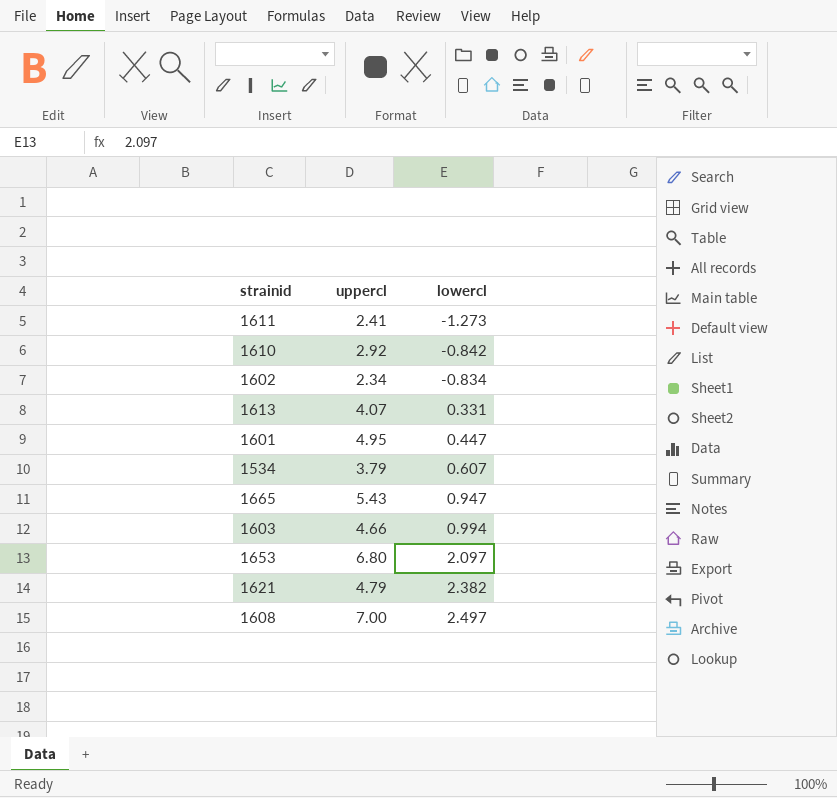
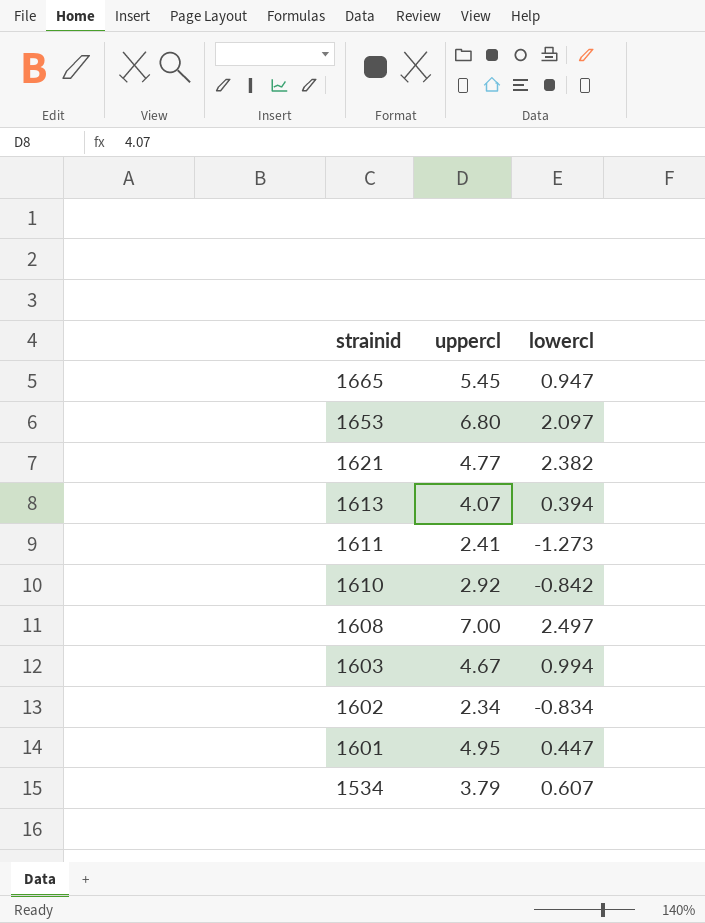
row order: lowercl ascending -> strainid descending
1665 | uppercl: 5.43 -> 5.45
1621 | uppercl: 4.79 -> 4.77
1613 | lowercl: 0.331 -> 0.394
1603 | uppercl: 4.66 -> 4.67

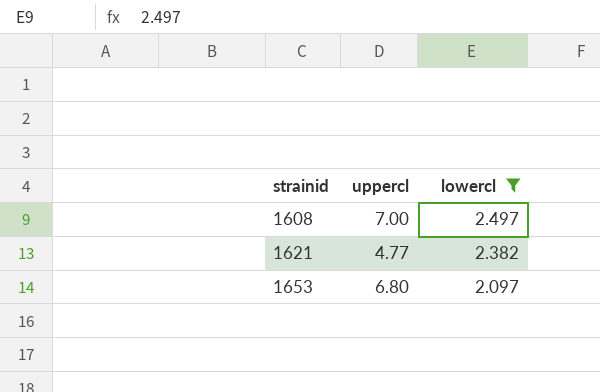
filter: none -> lowercl >= 2.097
row order: strainid descending -> strainid ascending

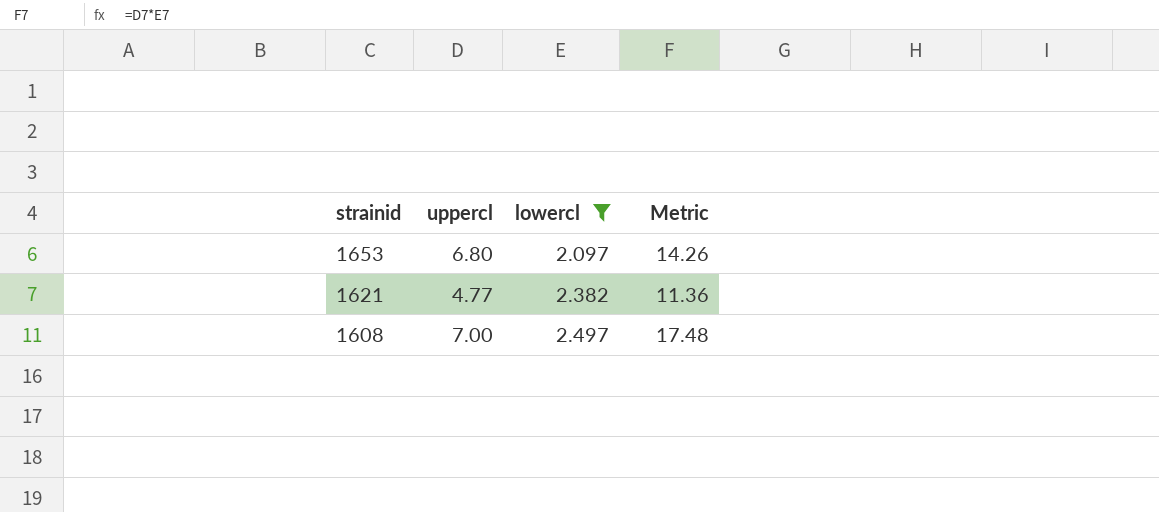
row order: strainid ascending -> strainid descending
column Metric | formula: none -> [uppercl] * [lowercl]

